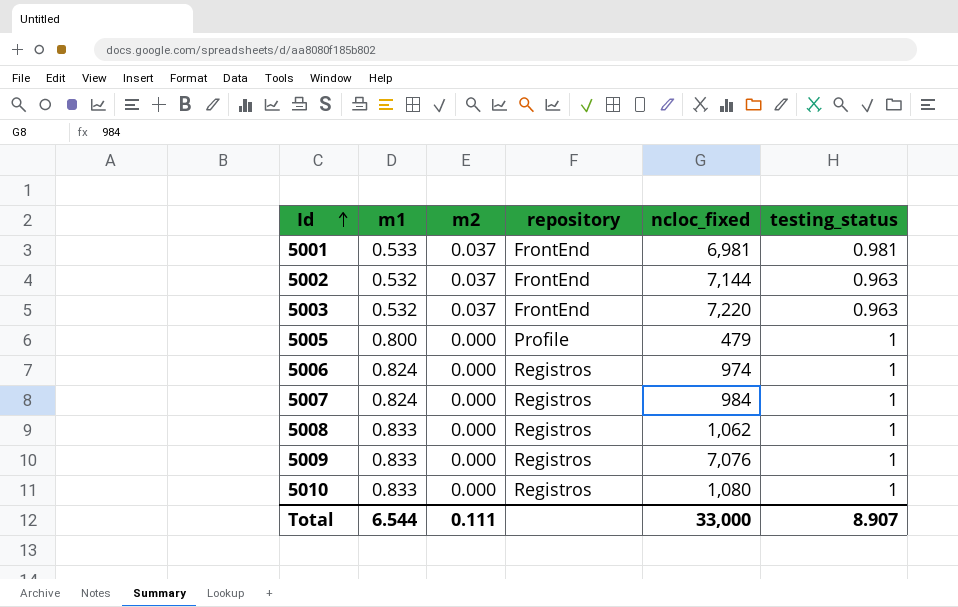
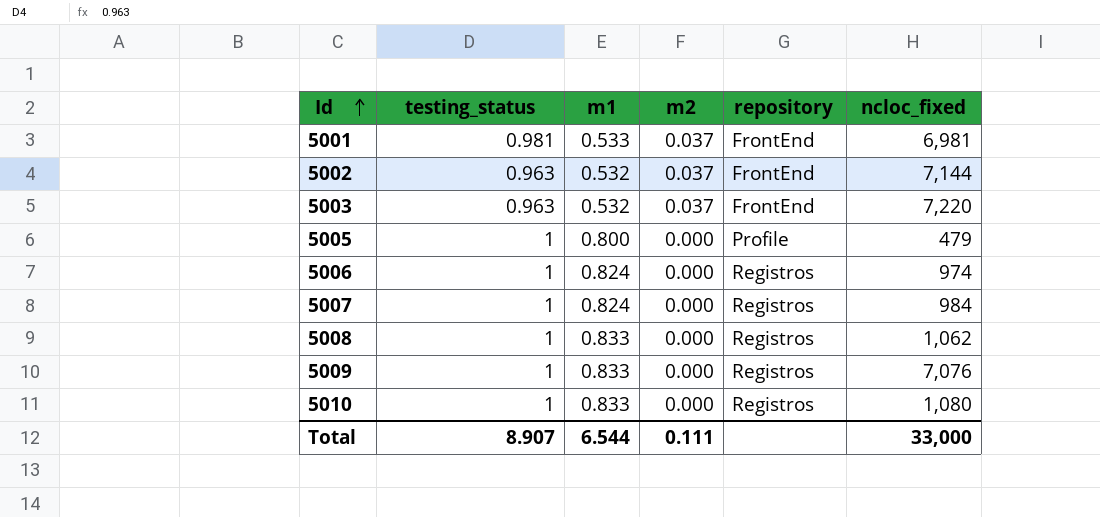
column testing_status | position: 6 -> 2

